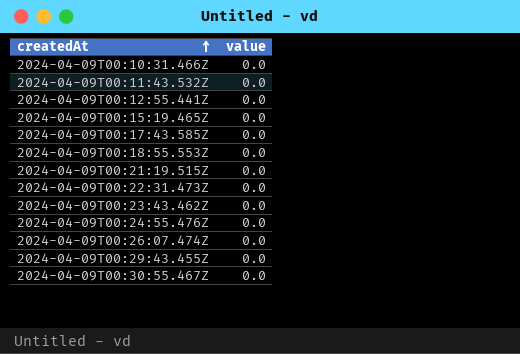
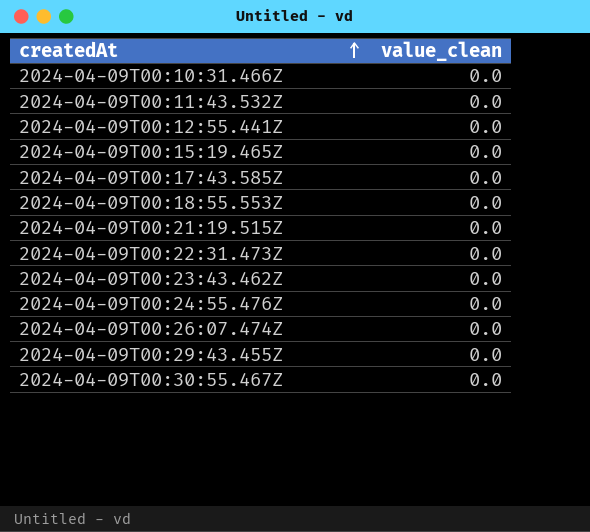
column name: value -> value_clean

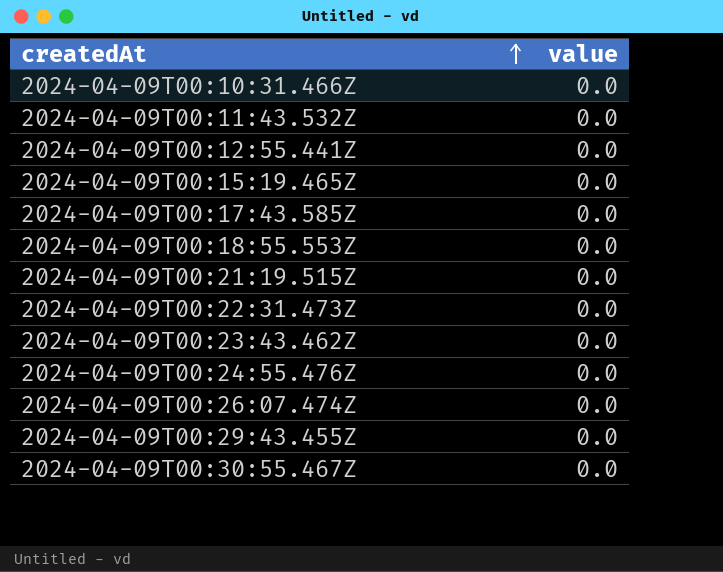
column name: value_clean -> value

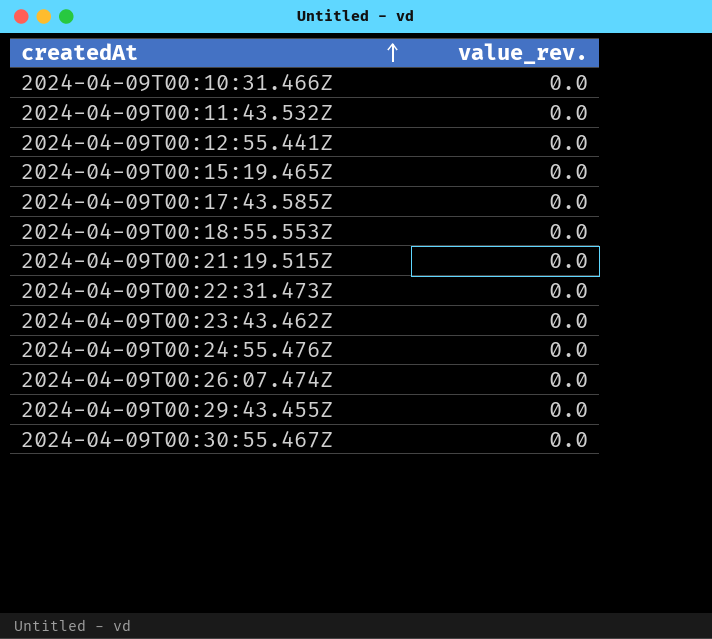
column name: value -> value_rev.

